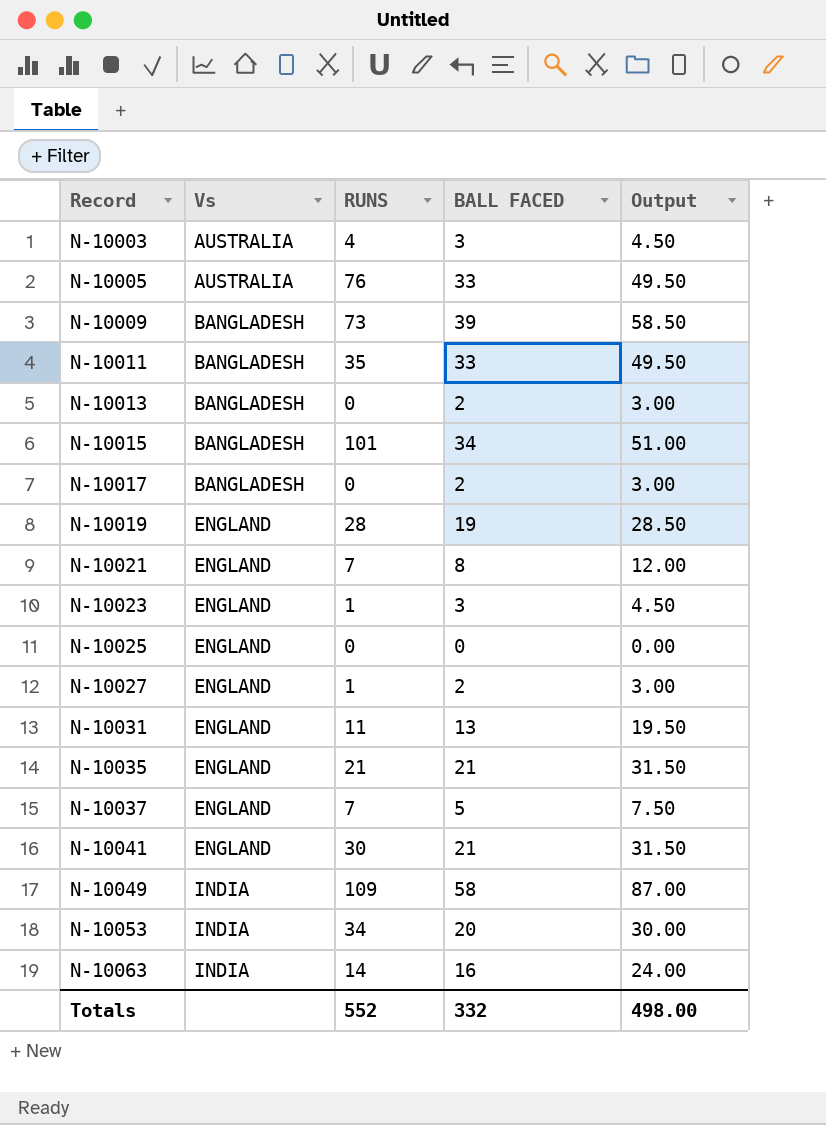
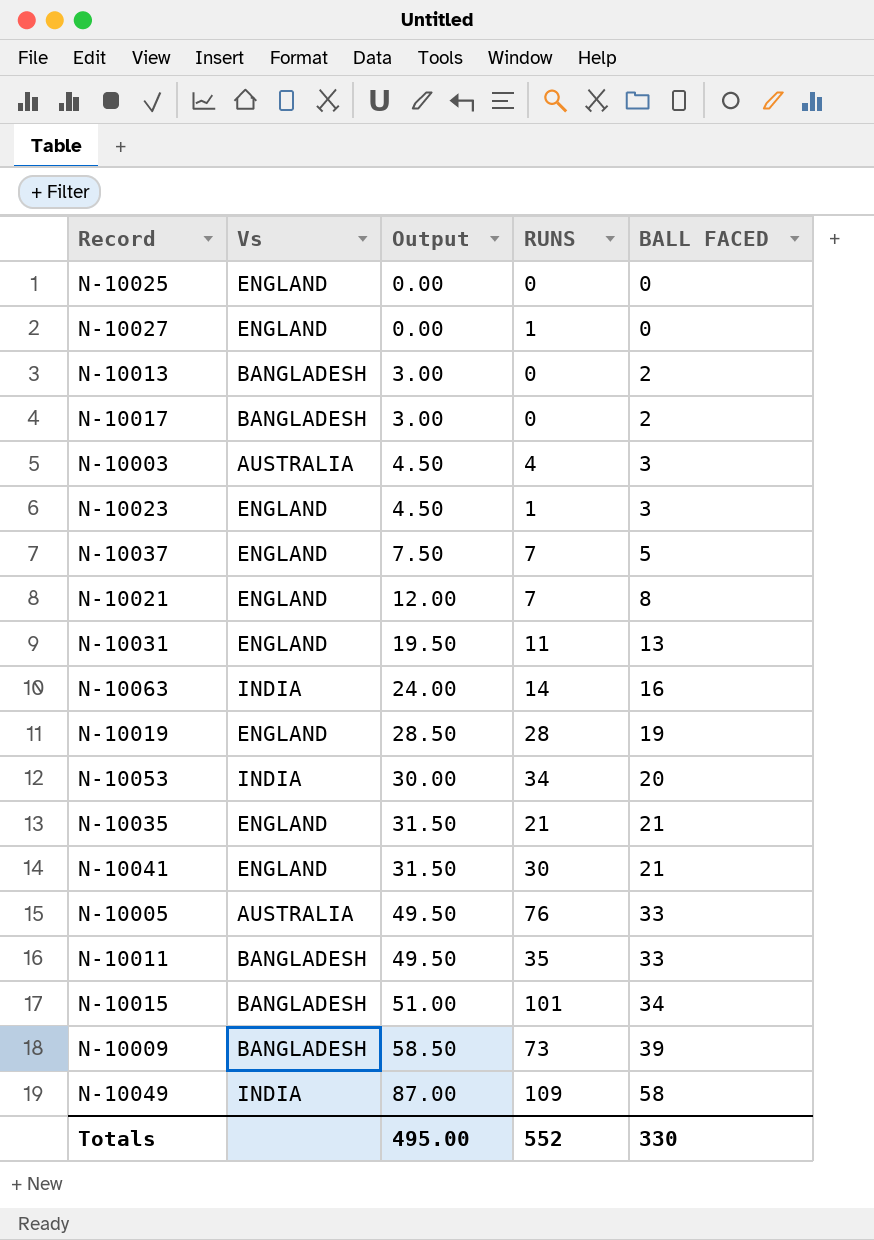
row order: Record ascending -> Output ascending
column Output | position: 5 -> 3
N-10027 | Output: 3.00 -> 0.00
N-10027 | BALL FACED: 2 -> 0
Totals | Output: 498.00 -> 495.00
Totals | BALL FACED: 332 -> 330

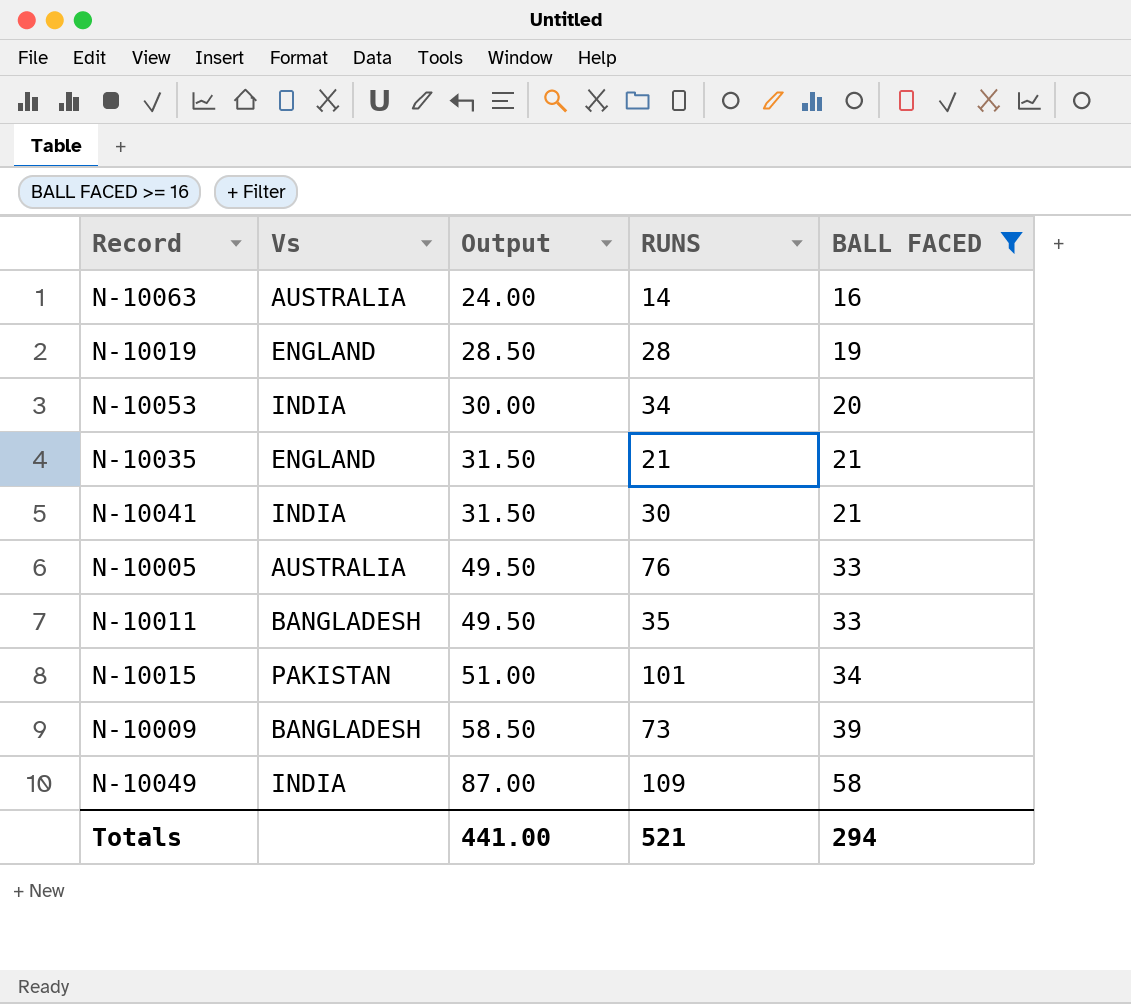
filter: none -> BALL FACED >= 16
N-10063 | Vs: INDIA -> AUSTRALIA
N-10041 | Vs: ENGLAND -> INDIA
N-10015 | Vs: BANGLADESH -> PAKISTAN
Totals | Output: 495.00 -> 441.00
Totals | RUNS: 552 -> 521
Totals | BALL FACED: 330 -> 294

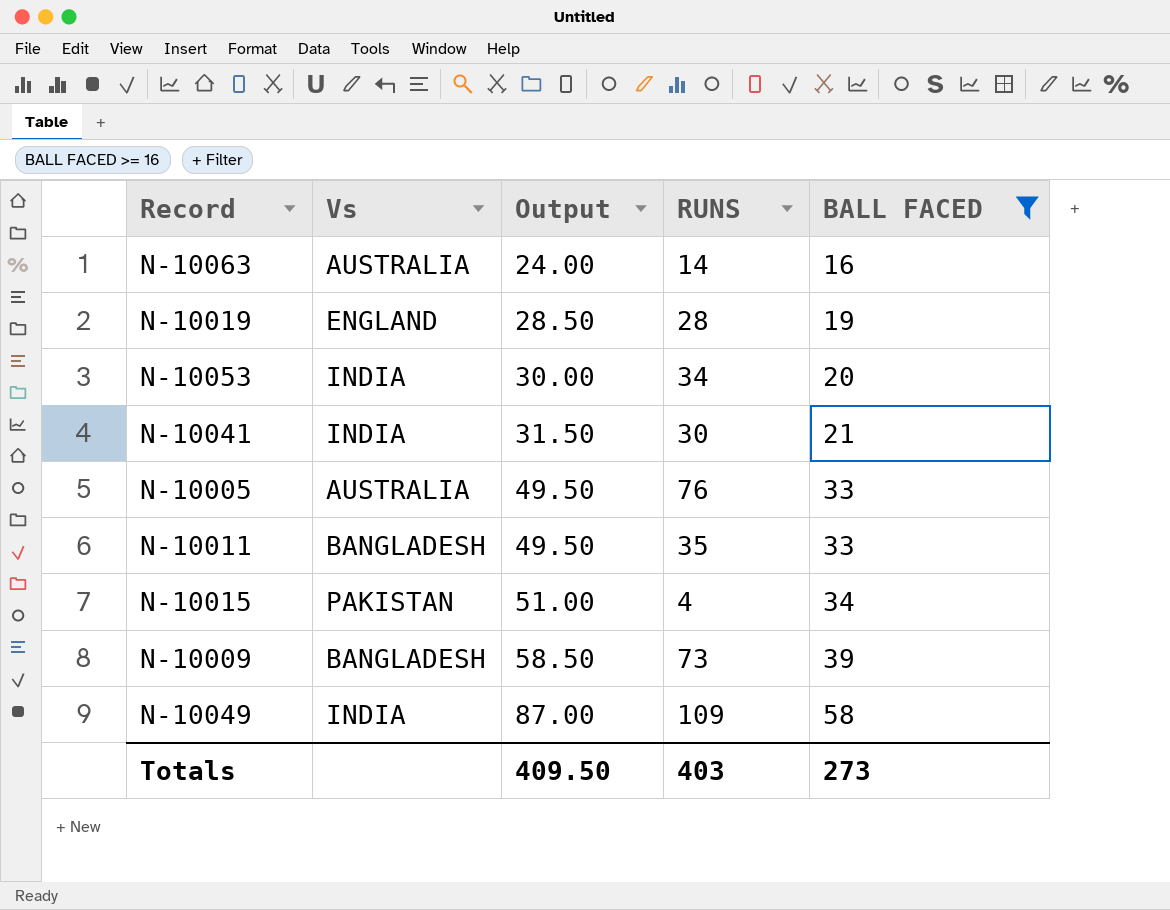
row N-10035: ENGLAND | 31.50 | 21 | 21 -> none
N-10015 | RUNS: 101 -> 4
Totals | Output: 441.00 -> 409.50
Totals | RUNS: 521 -> 403
Totals | BALL FACED: 294 -> 273

